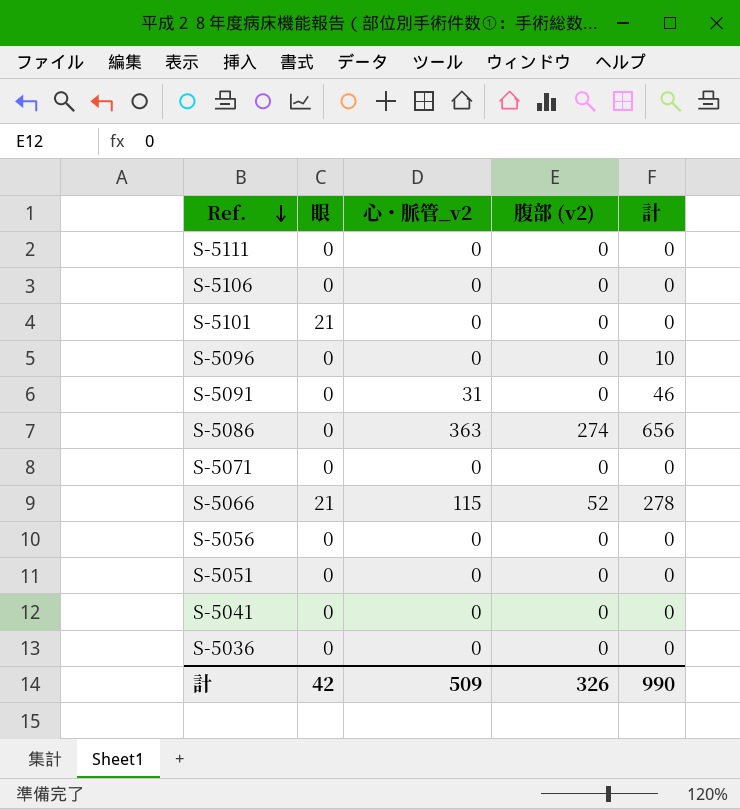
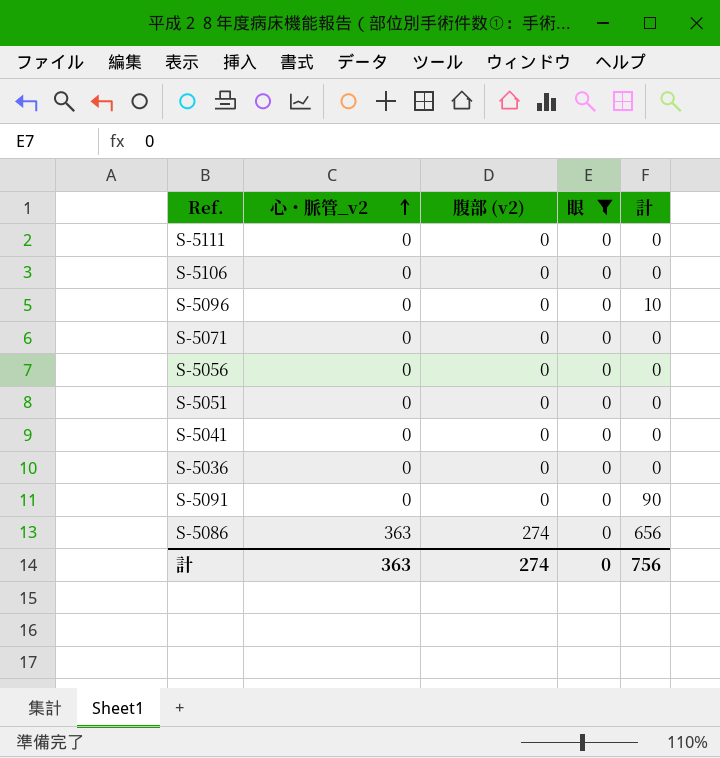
filter: none -> 眼 = 0
row order: Ref. descending -> 心・脈管_v2 ascending
column 眼 | position: 2 -> 4
S-5091 | 心・脈管_v2: 31 -> 0
S-5091 | 計: 46 -> 90
計 | 心・脈管_v2: 509 -> 363
計 | 腹部 (v2): 326 -> 274
計 | 眼: 42 -> 0
計 | 計: 990 -> 756

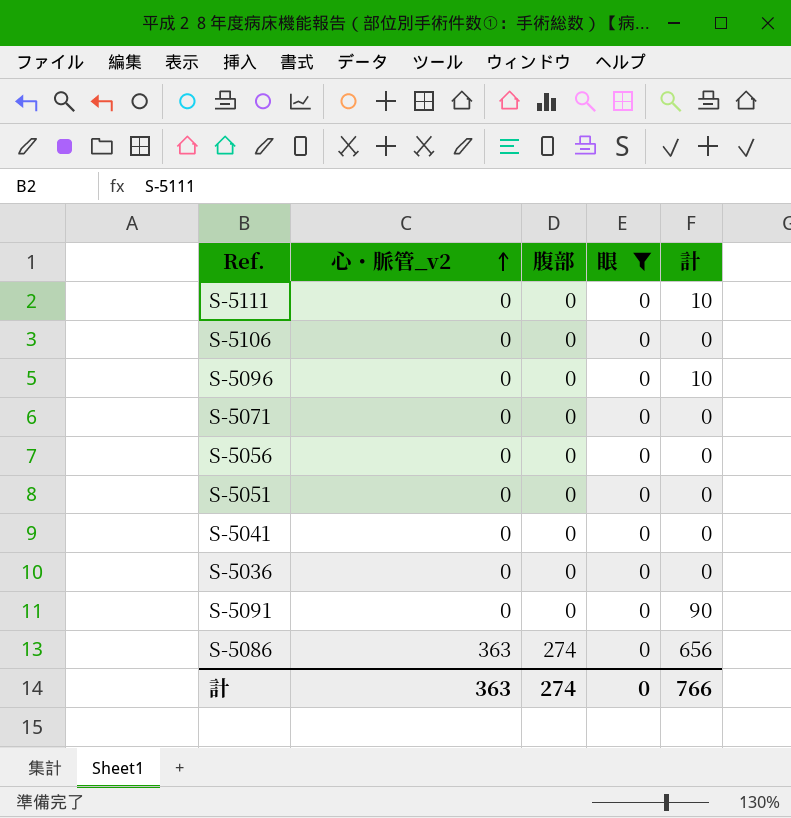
column name: 腹部 (v2) -> 腹部
S-5111 | 計: 0 -> 10
計 | 計: 756 -> 766

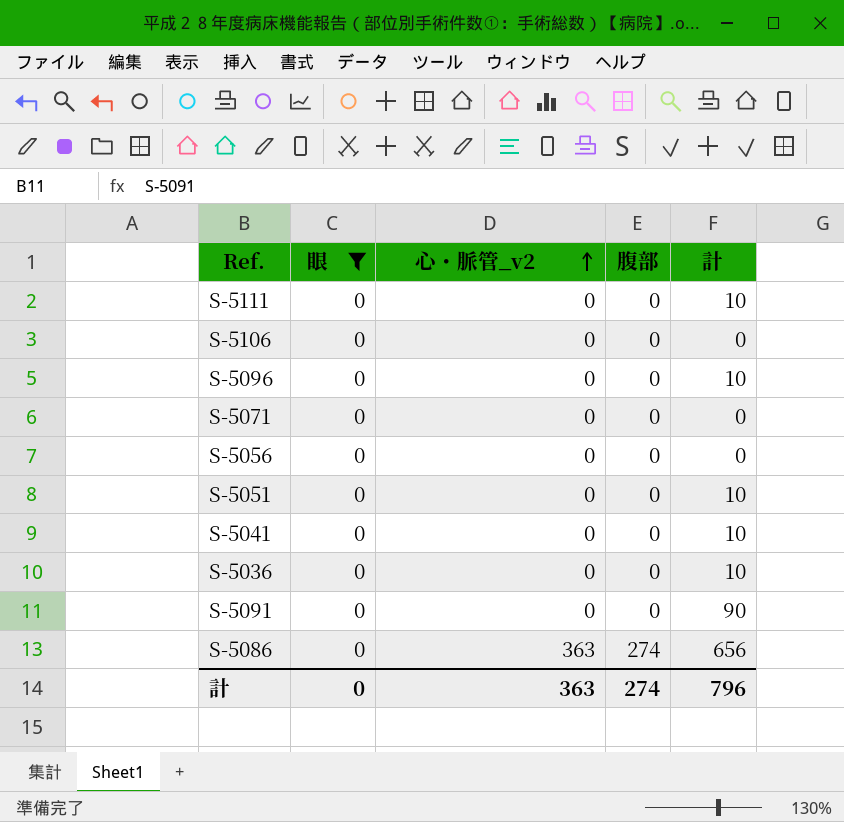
column 眼 | position: 4 -> 2
S-5051 | 計: 0 -> 10
S-5041 | 計: 0 -> 10
S-5036 | 計: 0 -> 10
計 | 計: 766 -> 796

